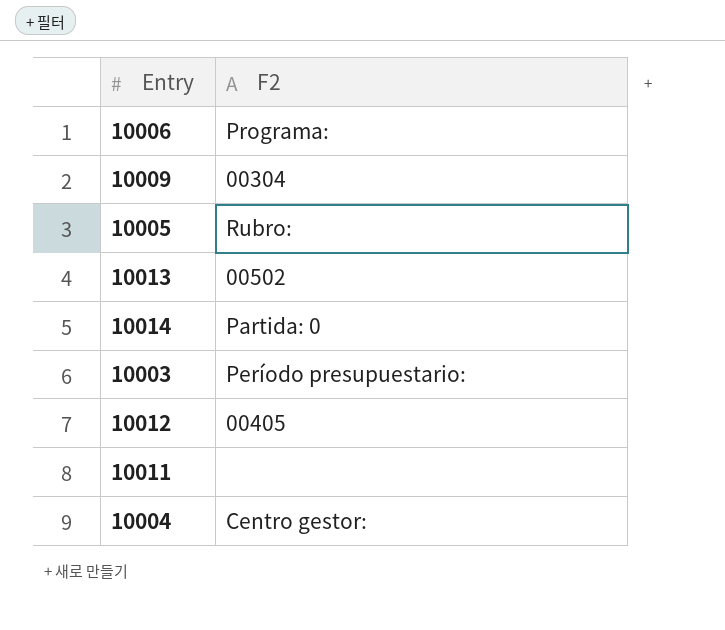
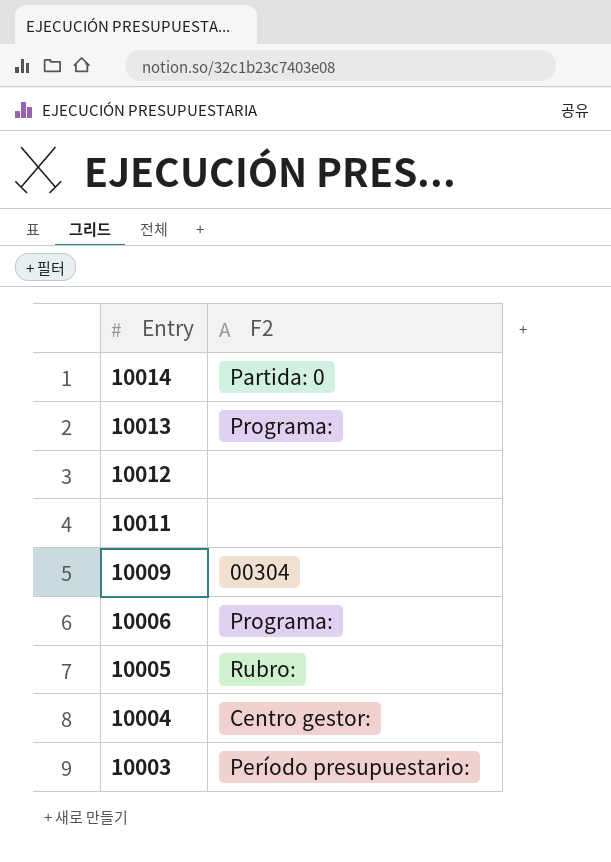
row order: none -> Entry descending
10013 | F2: 00502 -> Programa:
10012 | F2: 00405 -> none

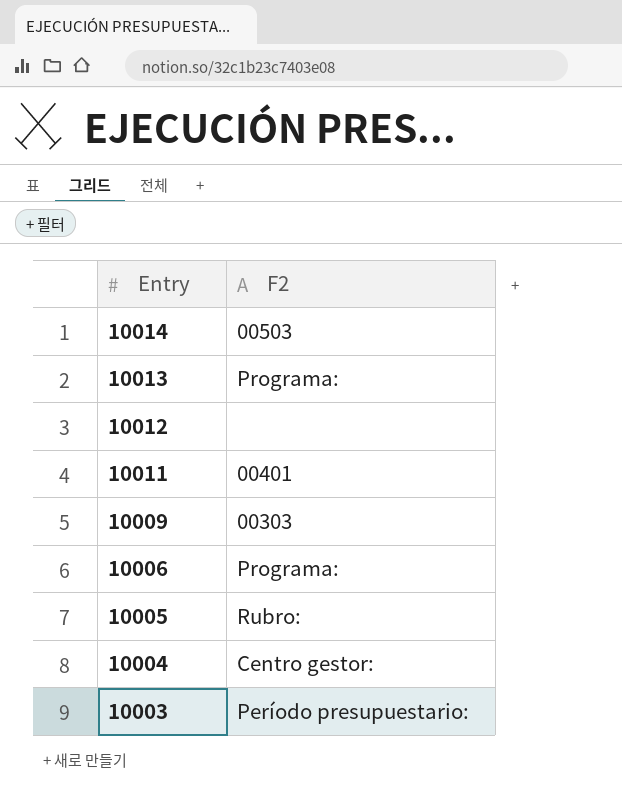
10014 | F2: Partida: 0 -> 00503
10011 | F2: none -> 00401
10009 | F2: 00304 -> 00303

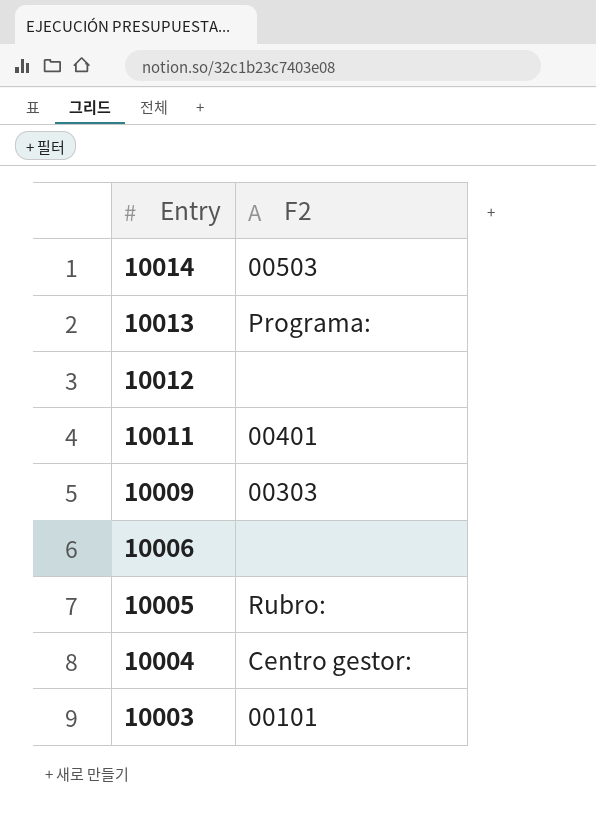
10006 | F2: Programa: -> none
10003 | F2: Período presupuestario: -> 00101

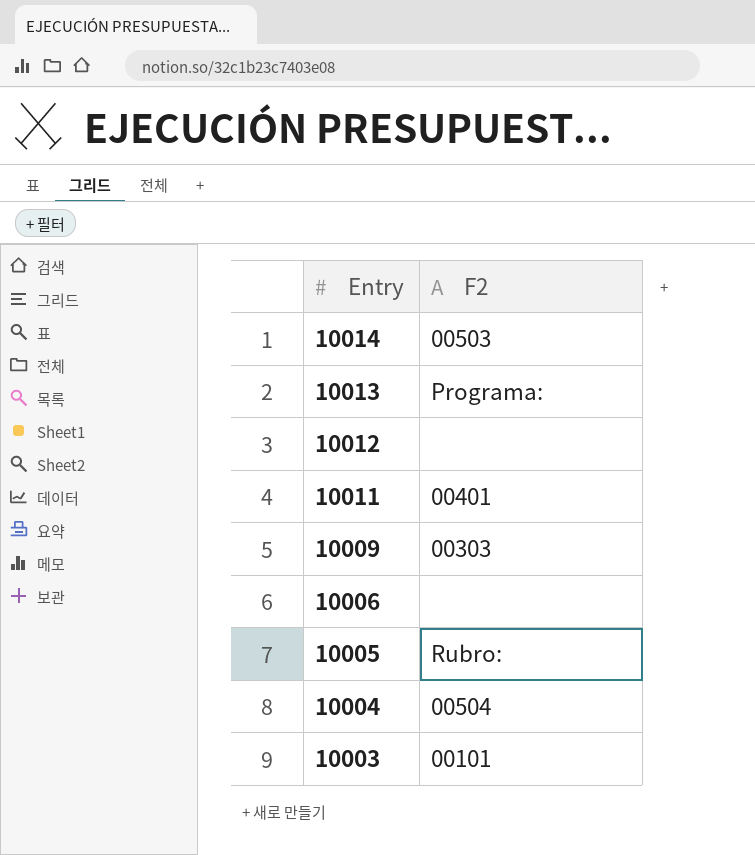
10004 | F2: Centro gestor: -> 00504

